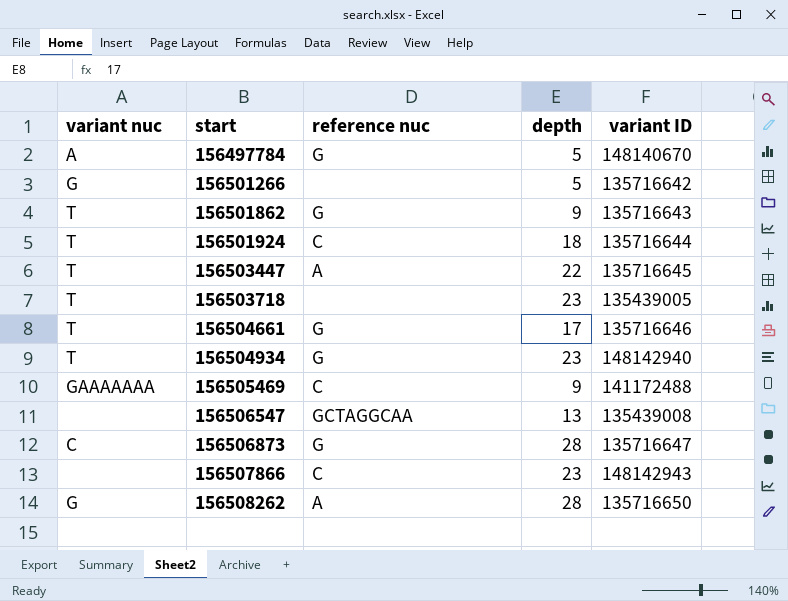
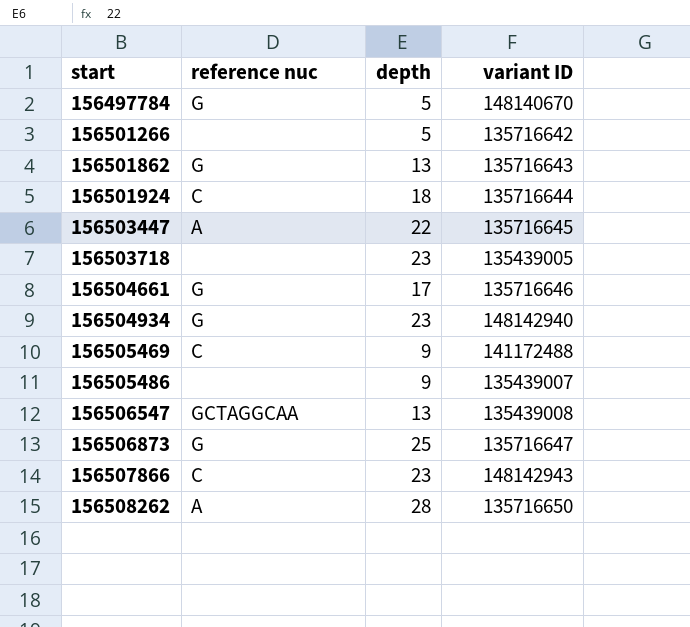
column variant nuc | position: 1 -> none
156501862 | depth: 9 -> 13
row 156505486: none -> none | 9 | 135439007
156506873 | depth: 28 -> 25

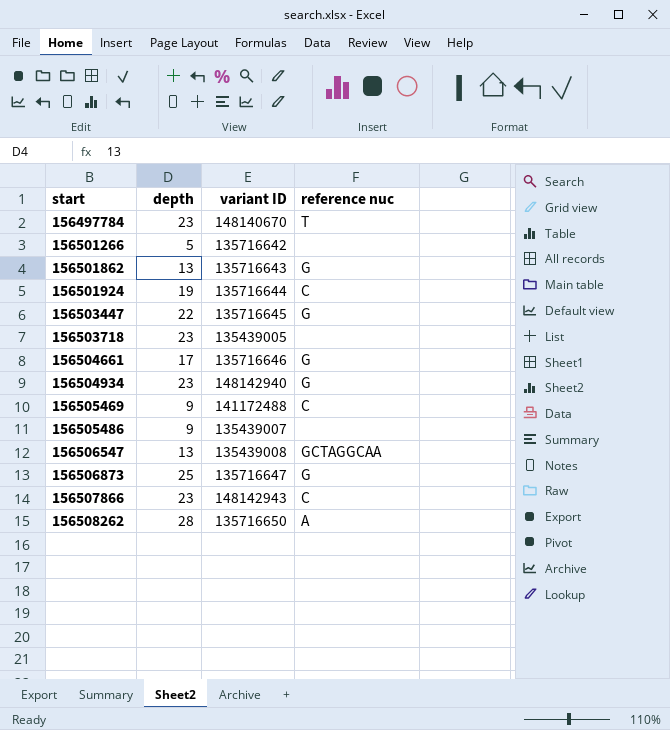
column reference nuc | position: 2 -> 4
156497784 | depth: 5 -> 23
156497784 | reference nuc: G -> T
156501924 | depth: 18 -> 19
156503447 | reference nuc: A -> G

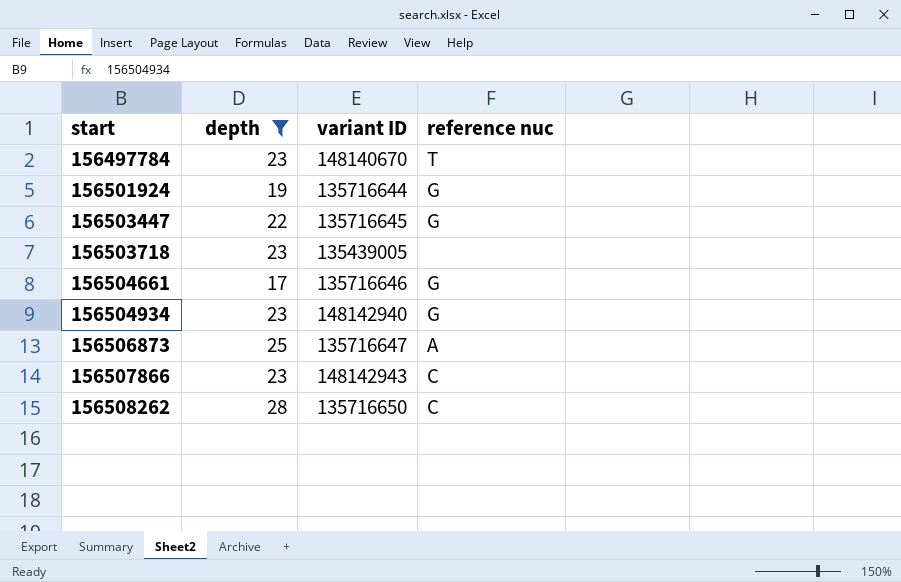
filter: none -> depth >= 17
156501924 | reference nuc: C -> G
156506873 | reference nuc: G -> A
156508262 | reference nuc: A -> C

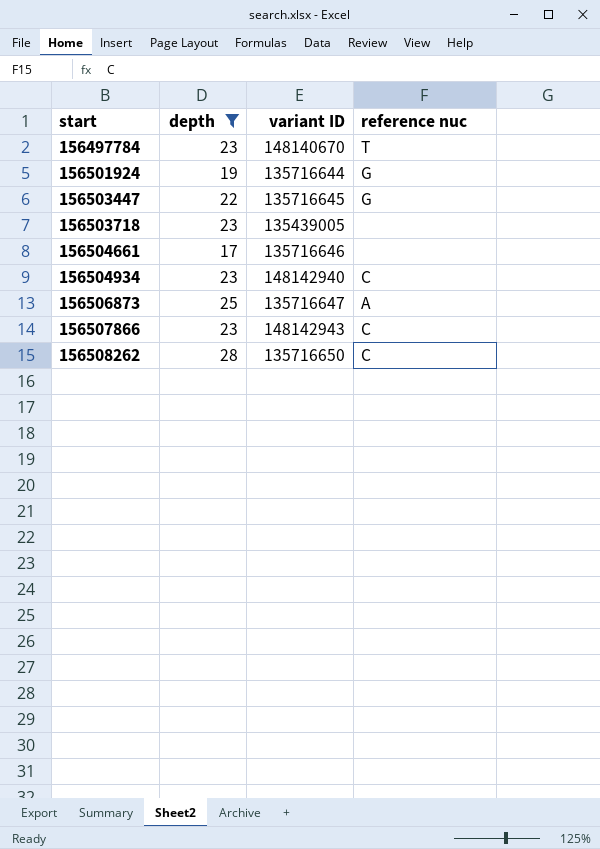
156504661 | reference nuc: G -> none
156504934 | reference nuc: G -> C

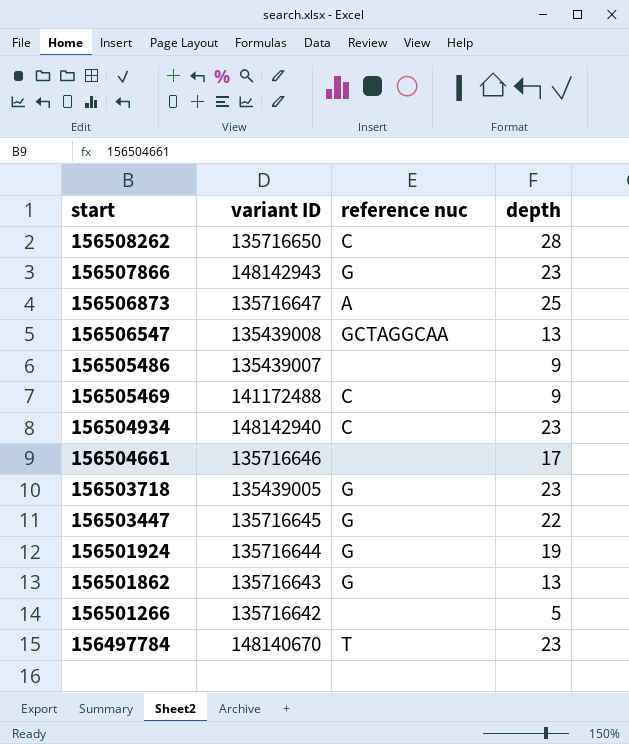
filter: depth >= 17 -> none
row order: start ascending -> start descending
column depth | position: 2 -> 4
156507866 | reference nuc: C -> G
156503718 | reference nuc: none -> G

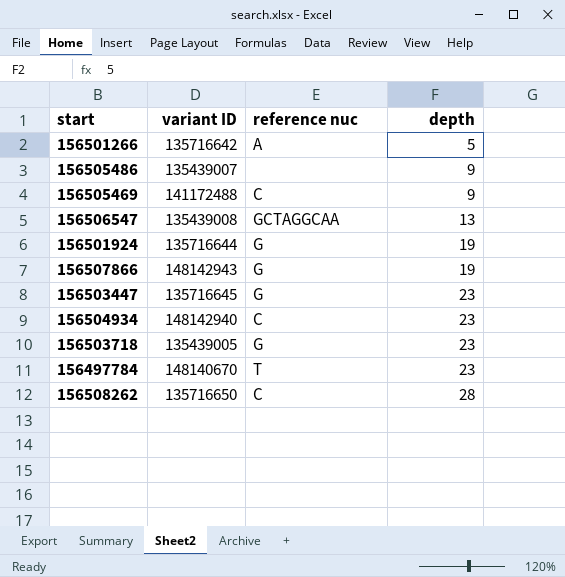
row order: start descending -> depth ascending
row 156506873: 135716647 | A | 25 -> none
row 156504661: 135716646 | none | 17 -> none
row 156501862: 135716643 | G | 13 -> none
156501266 | reference nuc: none -> A
156507866 | depth: 23 -> 19
156503447 | depth: 22 -> 23

